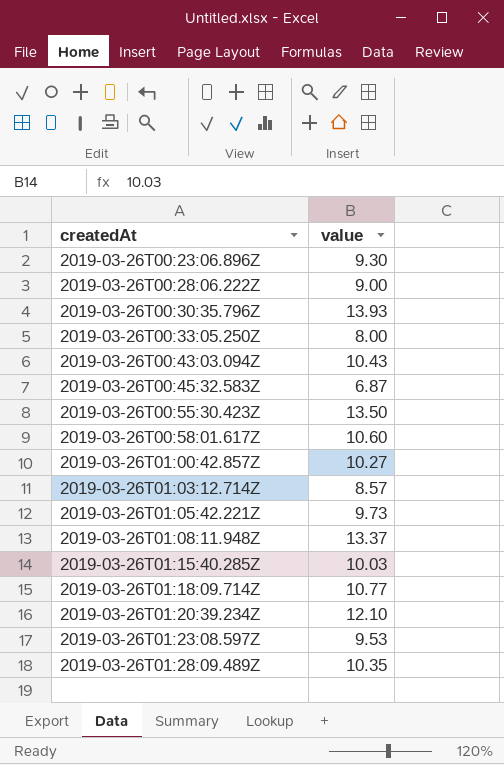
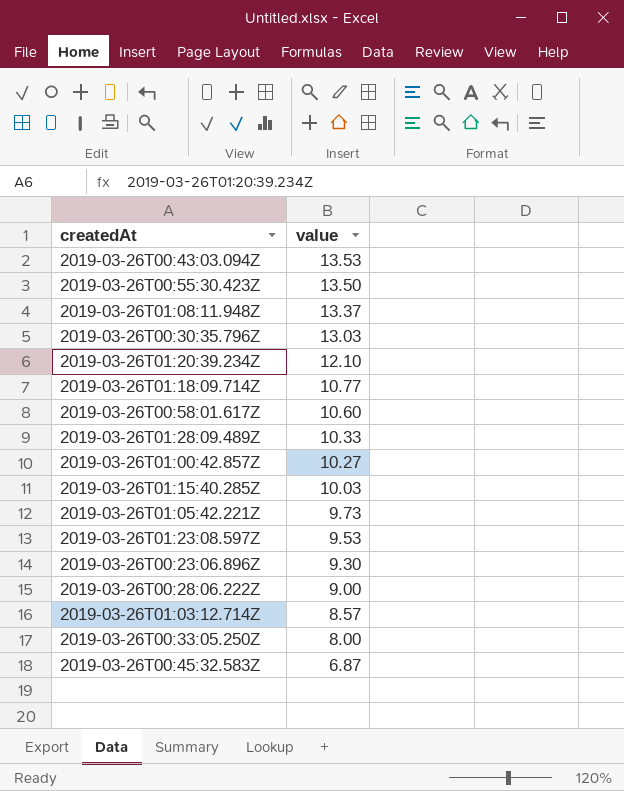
row order: createdAt ascending -> value descending
2019-03-26T00:43:03.094Z | value: 10.43 -> 13.53
2019-03-26T00:30:35.796Z | value: 13.93 -> 13.03
2019-03-26T01:28:09.489Z | value: 10.35 -> 10.33

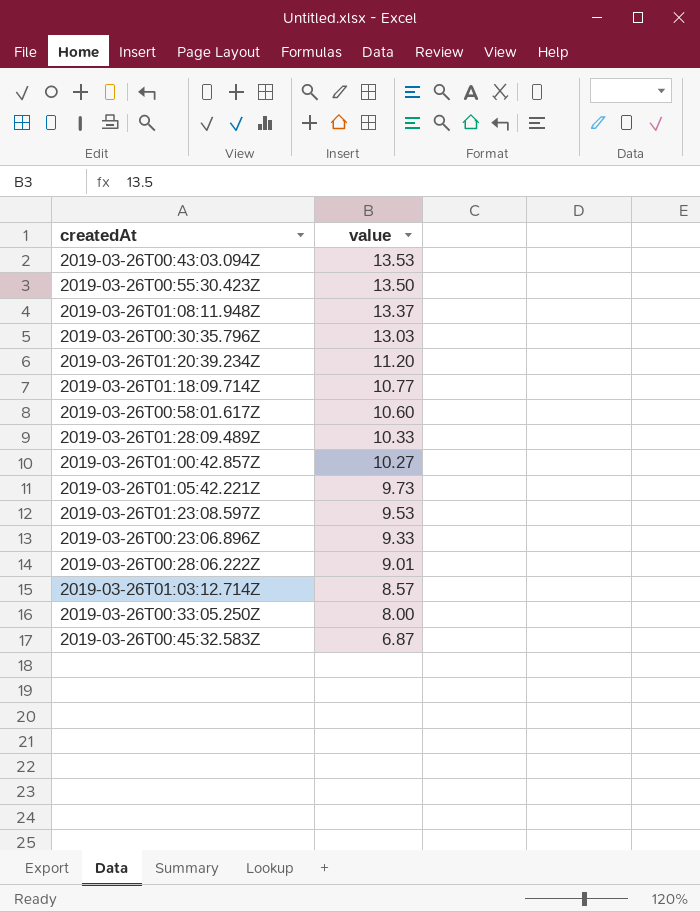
row 2019-03-26T01:15:40.285Z: 10.03 -> none
2019-03-26T01:20:39.234Z | value: 12.10 -> 11.20
2019-03-26T00:23:06.896Z | value: 9.30 -> 9.33
2019-03-26T00:28:06.222Z | value: 9.00 -> 9.01

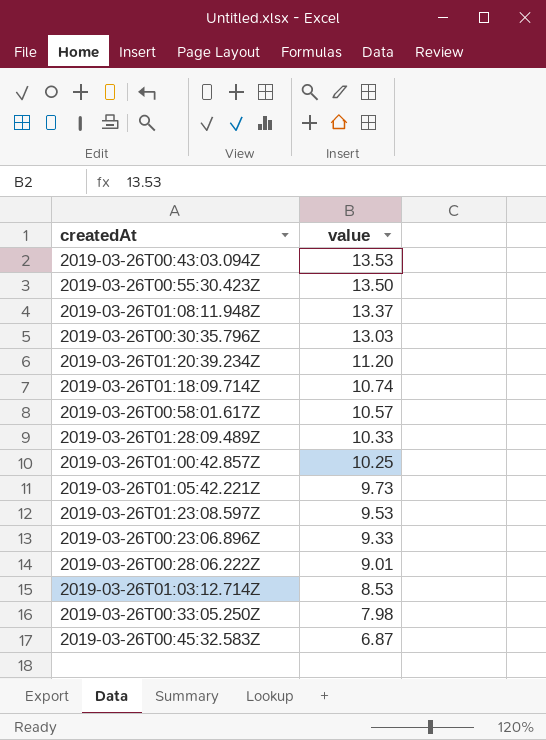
2019-03-26T01:18:09.714Z | value: 10.77 -> 10.74
2019-03-26T00:58:01.617Z | value: 10.60 -> 10.57
2019-03-26T01:00:42.857Z | value: 10.27 -> 10.25
2019-03-26T01:03:12.714Z | value: 8.57 -> 8.53
2019-03-26T00:33:05.250Z | value: 8.00 -> 7.98

